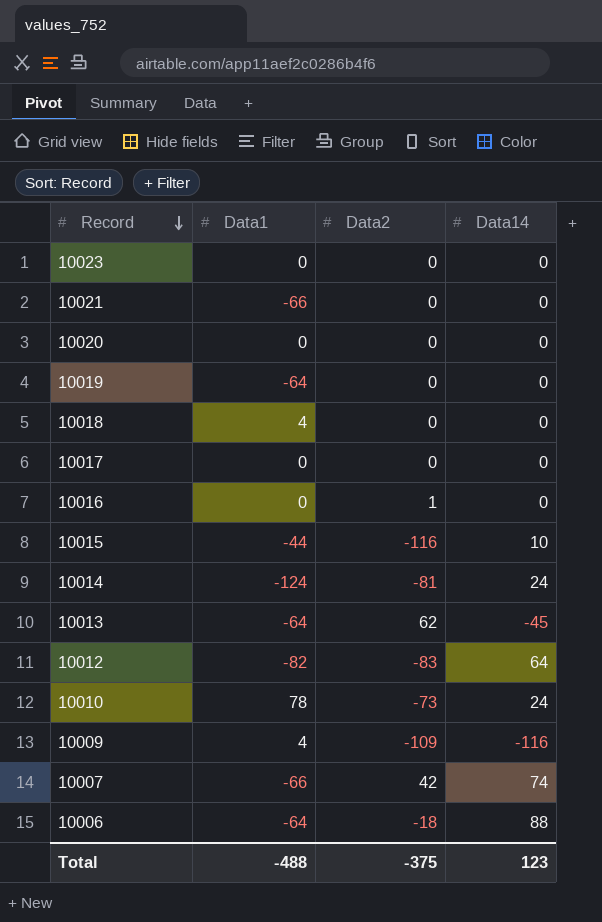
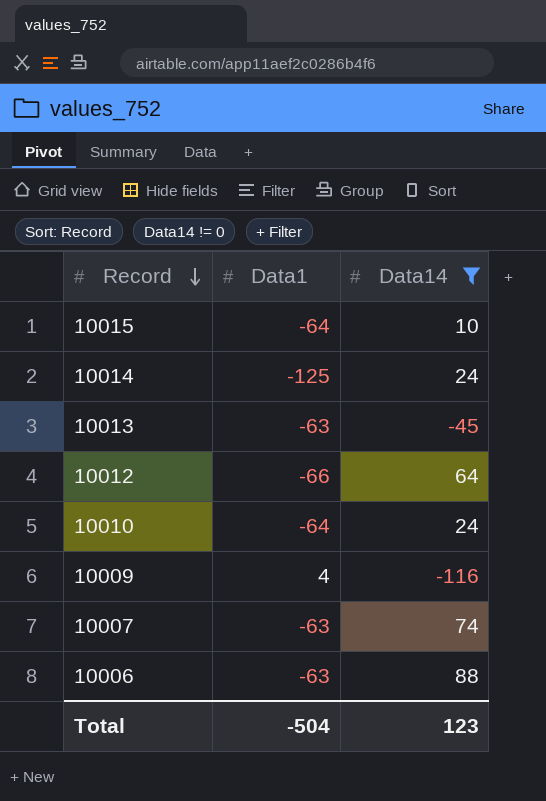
filter: none -> Data14 != 0
column Data2 | position: 3 -> none
10015 | Data1: -44 -> -64
10014 | Data1: -124 -> -125
10013 | Data1: -64 -> -63
10012 | Data1: -82 -> -66
10010 | Data1: 78 -> -64
10007 | Data1: -66 -> -63
10006 | Data1: -64 -> -63
Total | Data1: -488 -> -504

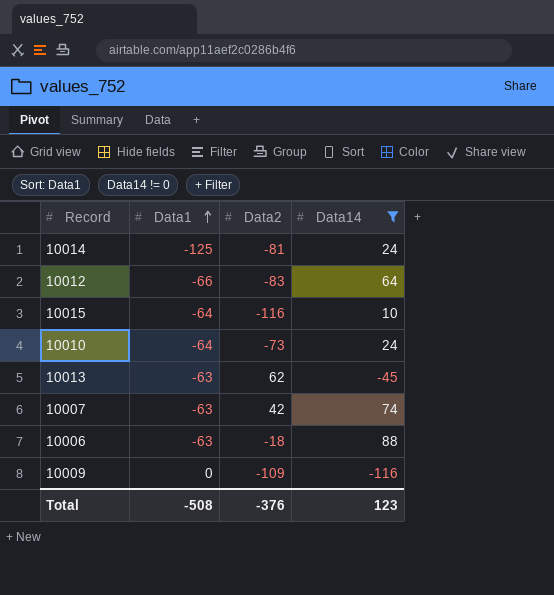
row order: Record descending -> Data1 ascending
column Data2 | position: none -> 3
10009 | Data1: 4 -> 0
Total | Data1: -504 -> -508

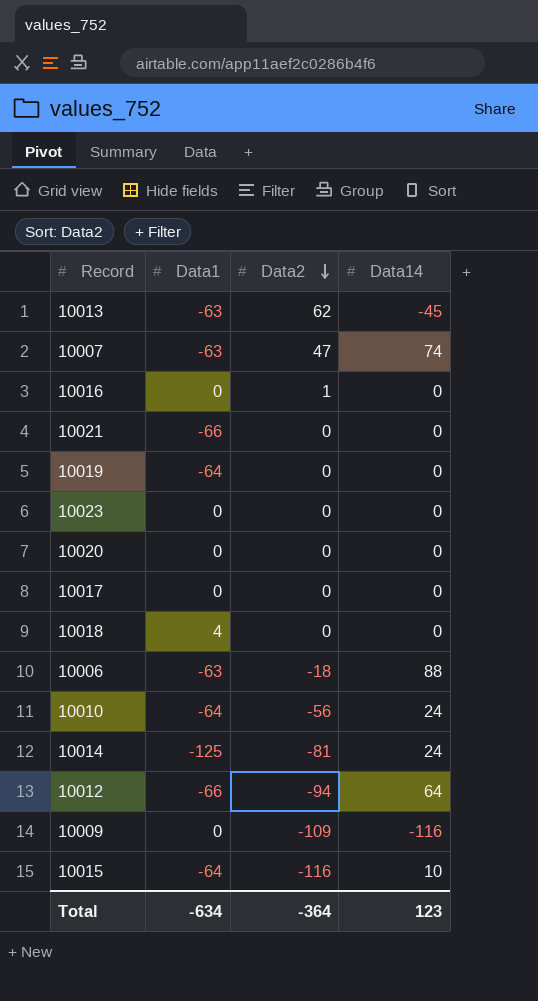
filter: Data14 != 0 -> none
row order: Data1 ascending -> Data2 descending
10007 | Data2: 42 -> 47
10010 | Data2: -73 -> -56
10012 | Data2: -83 -> -94
Total | Data1: -508 -> -634
Total | Data2: -376 -> -364

